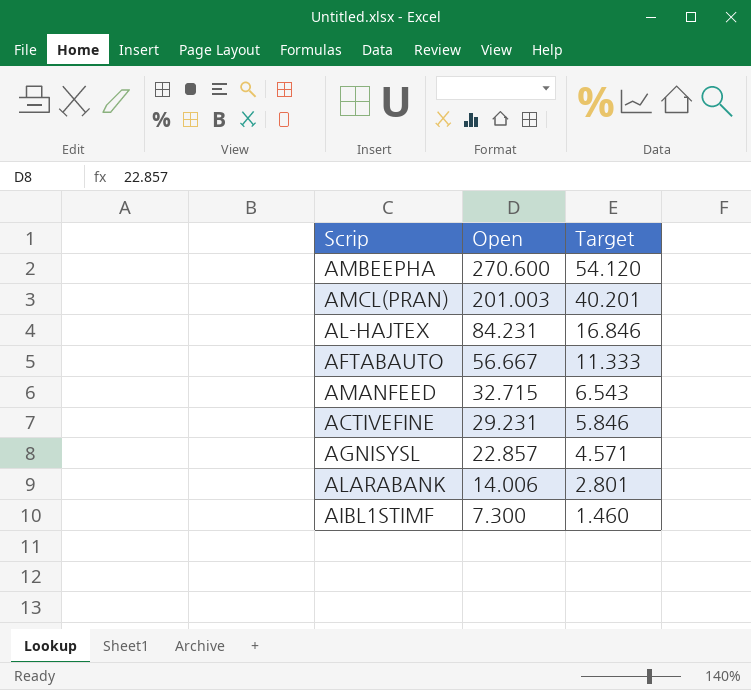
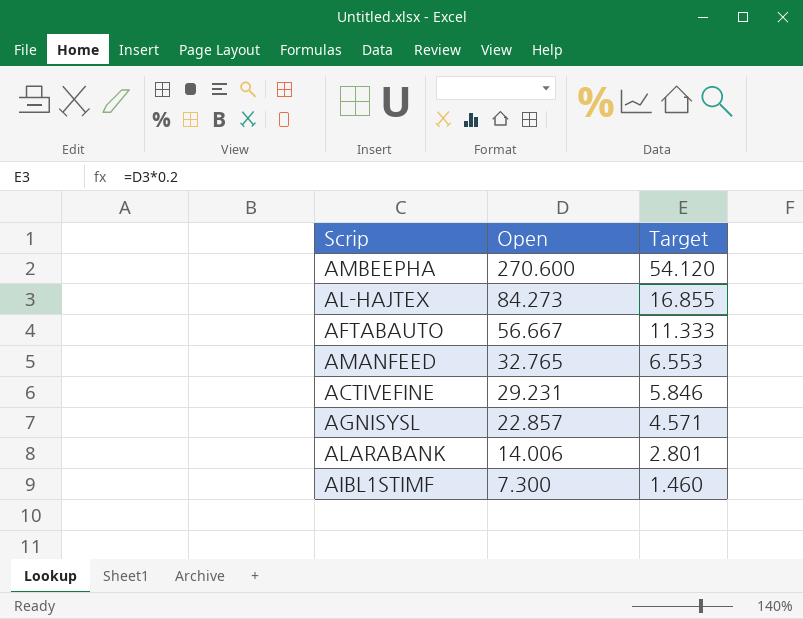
row AMCL(PRAN): 201.003 | 40.201 -> none
AL-HAJTEX | Open: 84.231 -> 84.273
AL-HAJTEX | Target: 16.846 -> 16.855
AMANFEED | Open: 32.715 -> 32.765
AMANFEED | Target: 6.543 -> 6.553

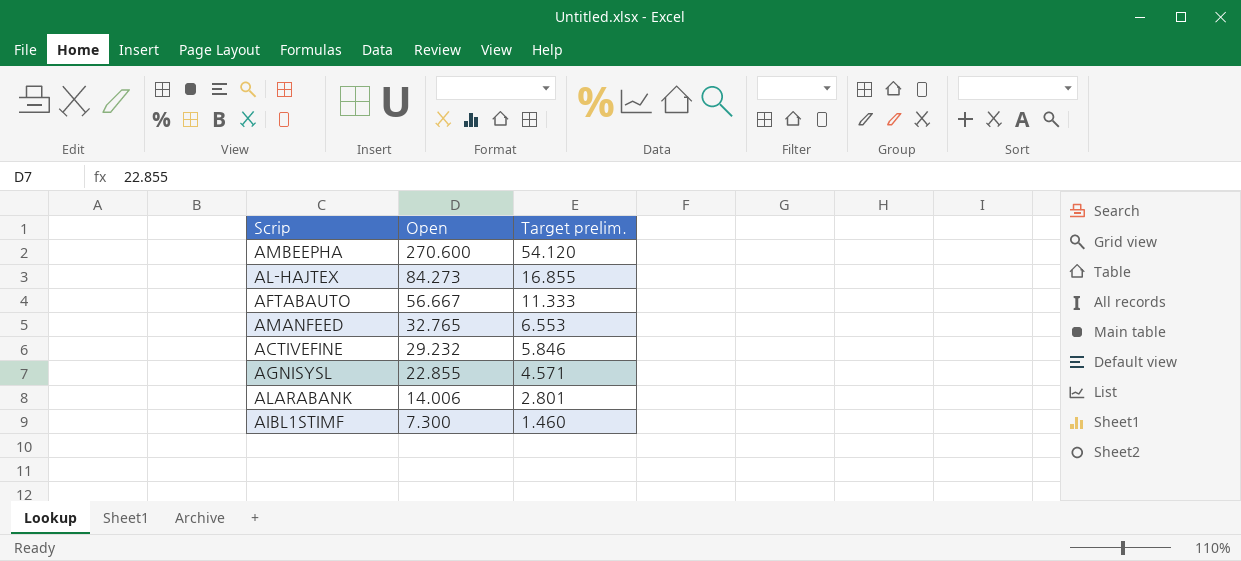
column name: Target -> Target prelim.
ACTIVEFINE | Open: 29.231 -> 29.232
AGNISYSL | Open: 22.857 -> 22.855

